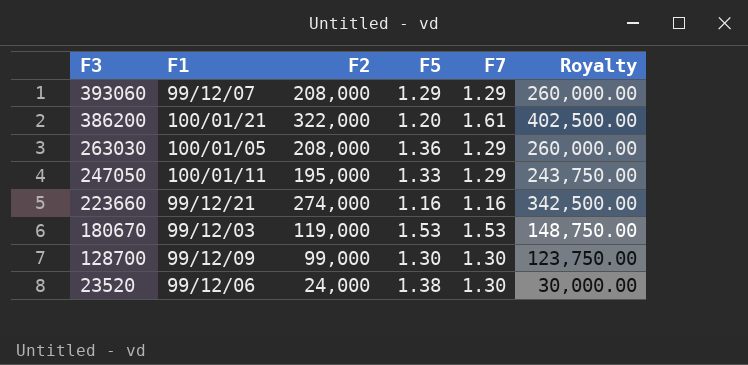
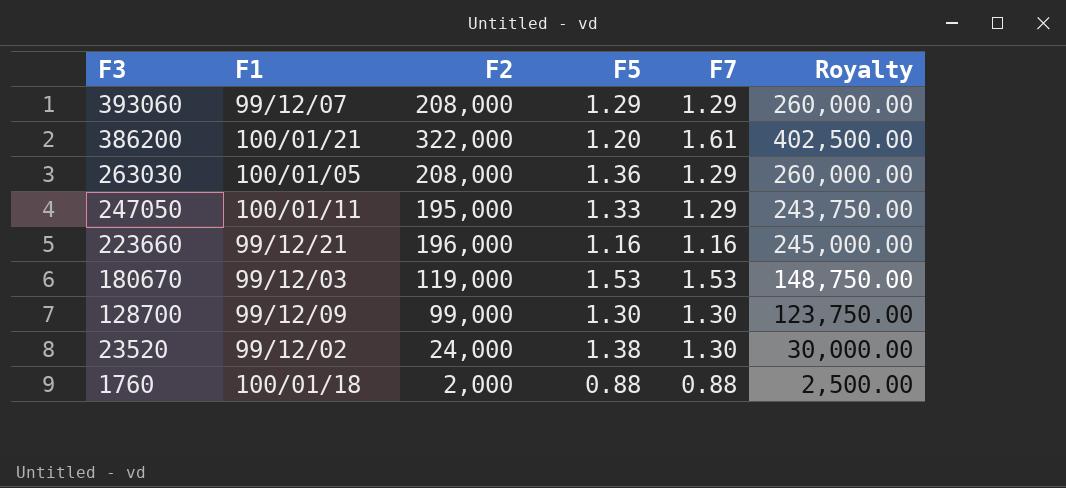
223660 | F2: 274,000 -> 196,000
223660 | Royalty: 342,500.00 -> 245,000.00
23520 | F1: 99/12/06 -> 99/12/02
row 1760: none -> 100/01/18 | 2,000 | 0.88 | 0.88 | 2,500.00

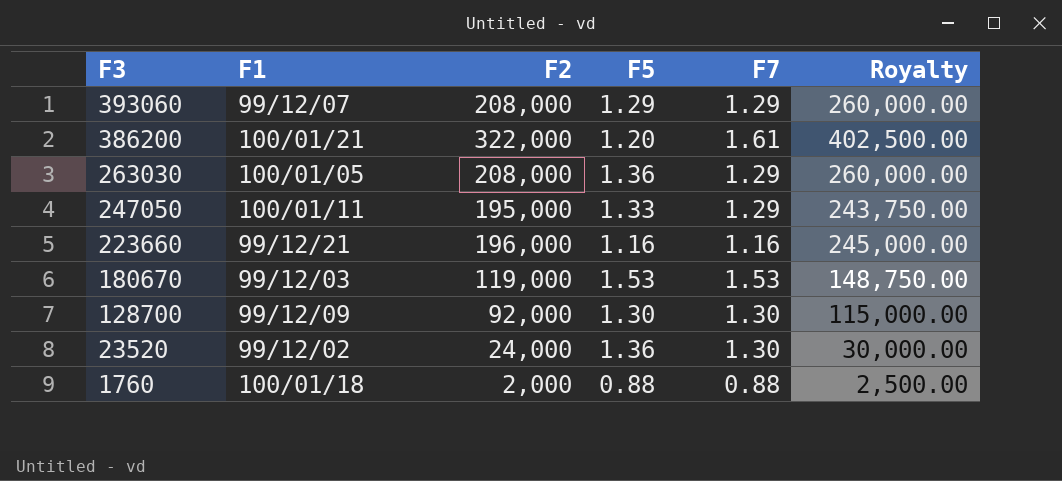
128700 | F2: 99,000 -> 92,000
128700 | Royalty: 123,750.00 -> 115,000.00
23520 | F5: 1.38 -> 1.36

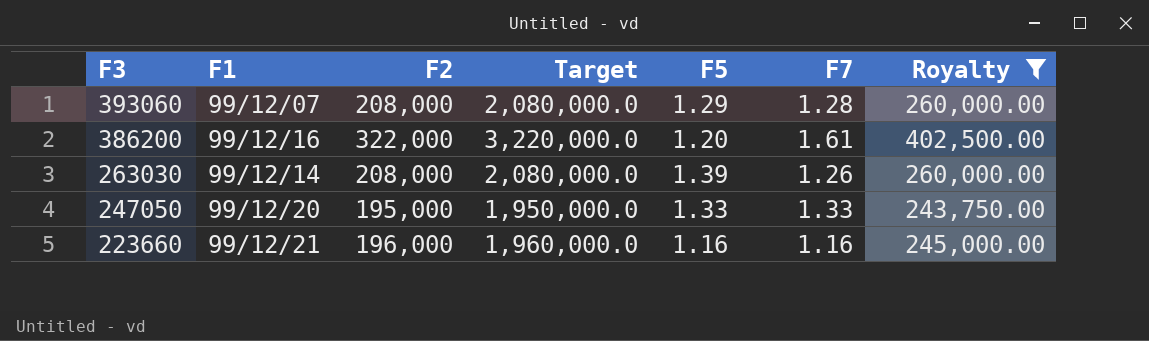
filter: none -> Royalty >= 243,750.00
column Target | formula: none -> [F2] * 10
393060 | F7: 1.29 -> 1.28
386200 | F1: 100/01/21 -> 99/12/16
263030 | F1: 100/01/05 -> 99/12/14
263030 | F5: 1.36 -> 1.39
263030 | F7: 1.29 -> 1.26
247050 | F1: 100/01/11 -> 99/12/20
247050 | F7: 1.29 -> 1.33

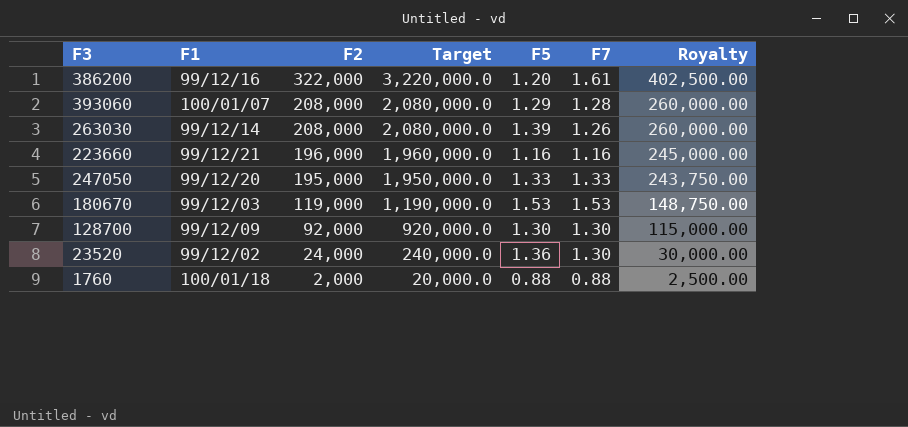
filter: Royalty >= 243,750.00 -> none
row order: F3 descending -> F2 descending
393060 | F1: 99/12/07 -> 100/01/07

